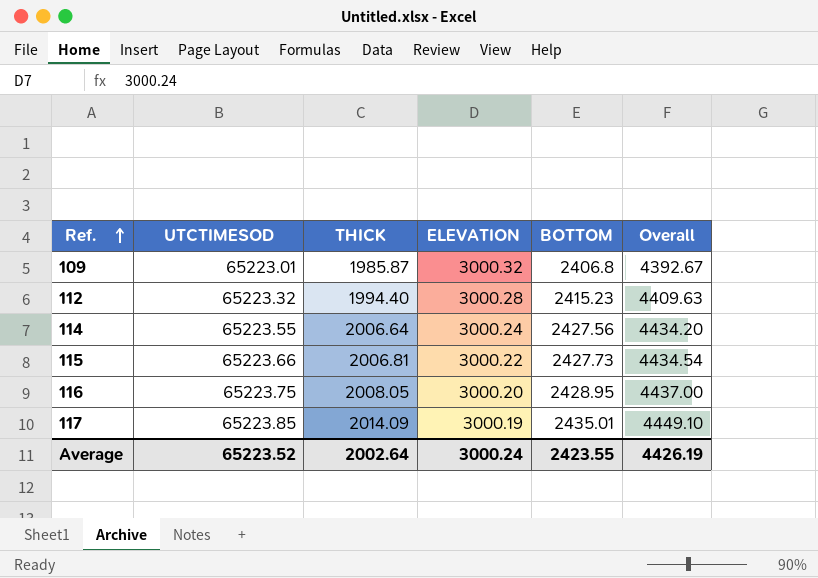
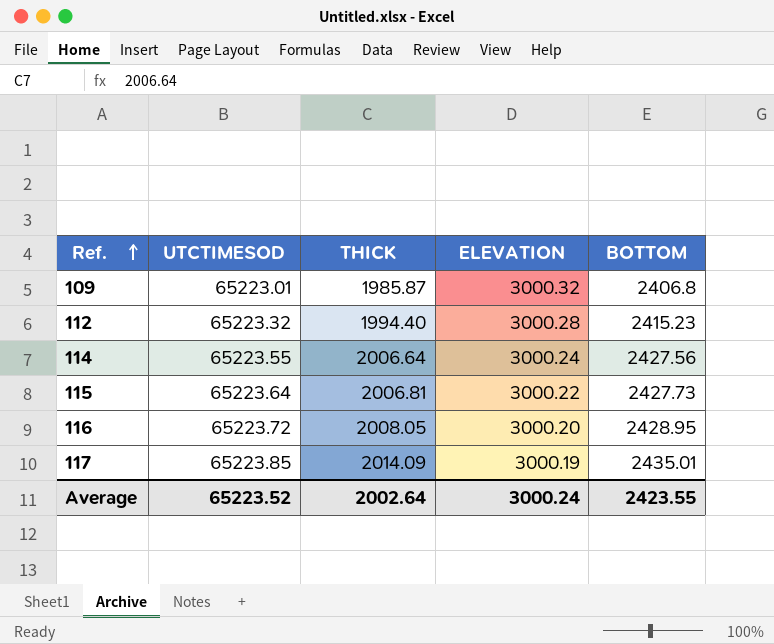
column Overall | formula: [THICK] + [BOTTOM] -> none
115 | UTCTIMESOD: 65223.66 -> 65223.64
116 | UTCTIMESOD: 65223.75 -> 65223.72

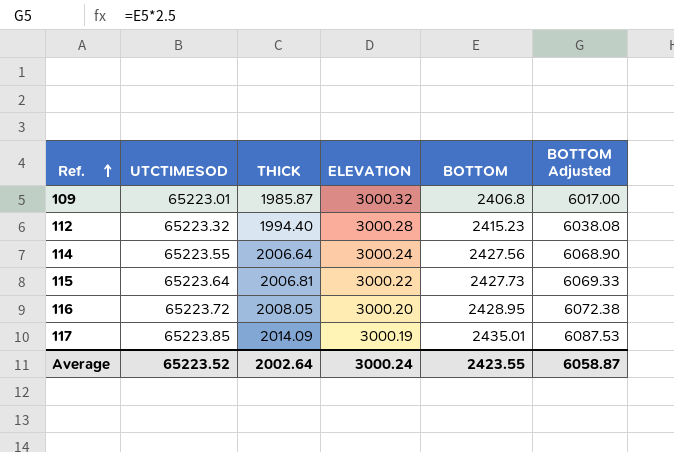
column BOTTOM Adjusted | formula: none -> [BOTTOM] * 2.5

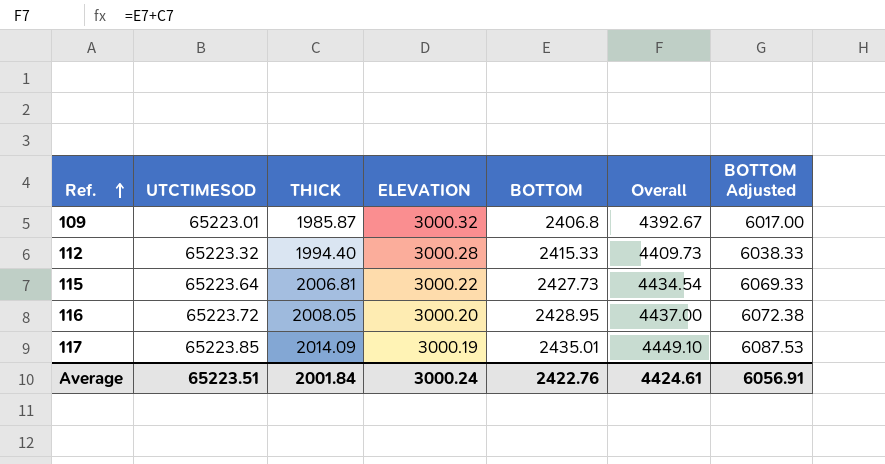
column Overall | formula: none -> [THICK] + [BOTTOM]
row 114: 65223.55 | 2006.64 | 3000.24 | 2427.56 | 6068.90 -> none
112 | BOTTOM: 2415.23 -> 2415.33
112 | BOTTOM Adjusted: 6038.08 -> 6038.33
Average | UTCTIMESOD: 65223.52 -> 65223.51
Average | THICK: 2002.64 -> 2001.84
Average | BOTTOM: 2423.55 -> 2422.76
Average | BOTTOM Adjusted: 6058.87 -> 6056.91

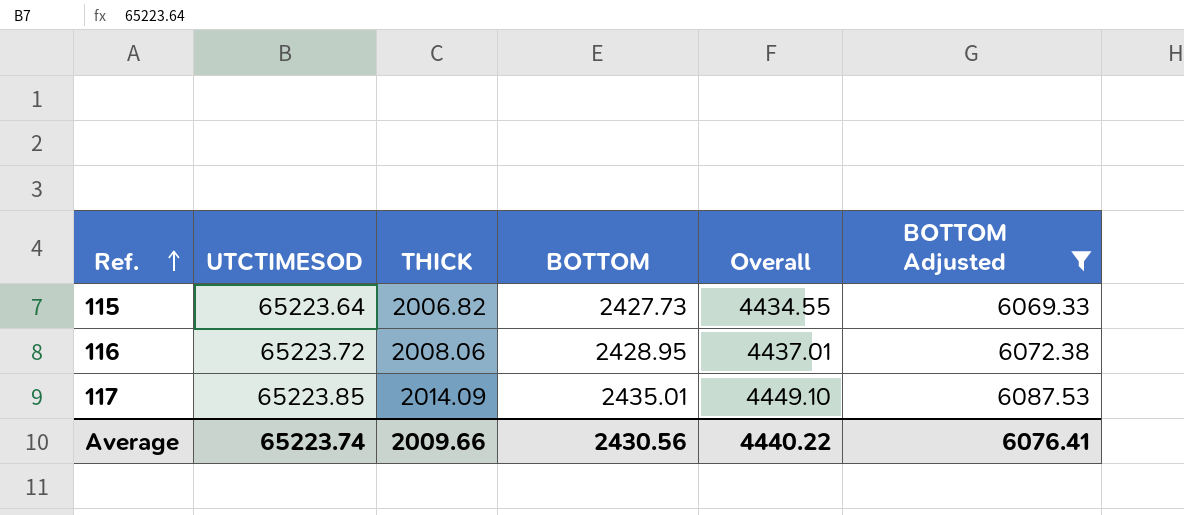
filter: none -> BOTTOM Adjusted >= 6069.33
column ELEVATION | position: 4 -> none
115 | THICK: 2006.81 -> 2006.82
115 | Overall: 4434.54 -> 4434.55
116 | THICK: 2008.05 -> 2008.06
116 | Overall: 4437.00 -> 4437.01
Average | UTCTIMESOD: 65223.51 -> 65223.74
Average | THICK: 2001.84 -> 2009.66
Average | BOTTOM: 2422.76 -> 2430.56
Average | Overall: 4424.61 -> 4440.22
Average | BOTTOM Adjusted: 6056.91 -> 6076.41

